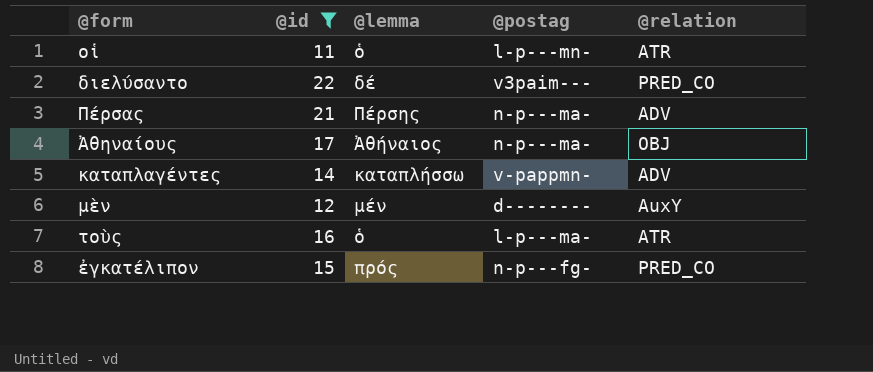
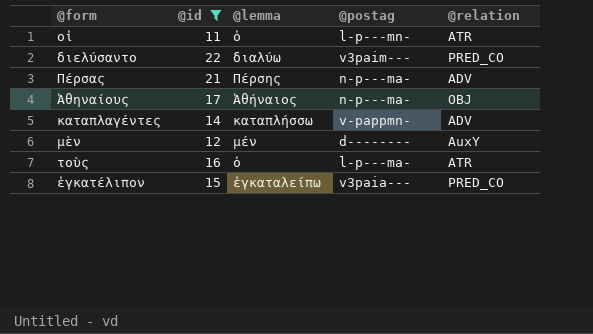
διελύσαντο | @lemma: δέ -> διαλύω
ἐγκατέλιπον | @lemma: πρός -> ἐγκαταλείπω
ἐγκατέλιπον | @postag: n-p---fg- -> v3paia---

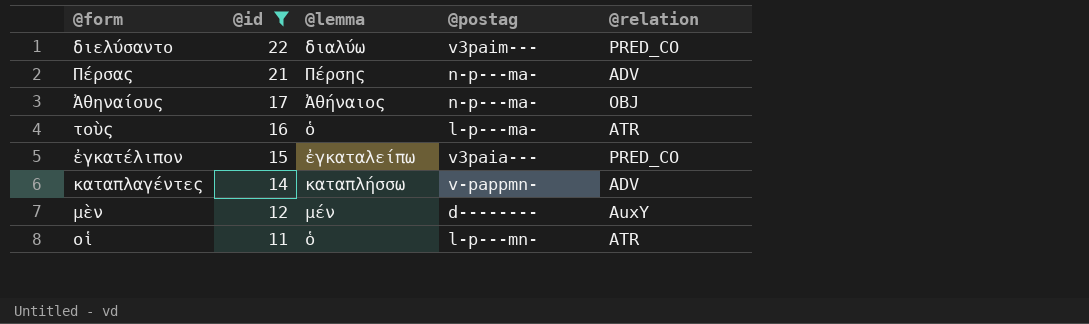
row order: none -> @id descending

